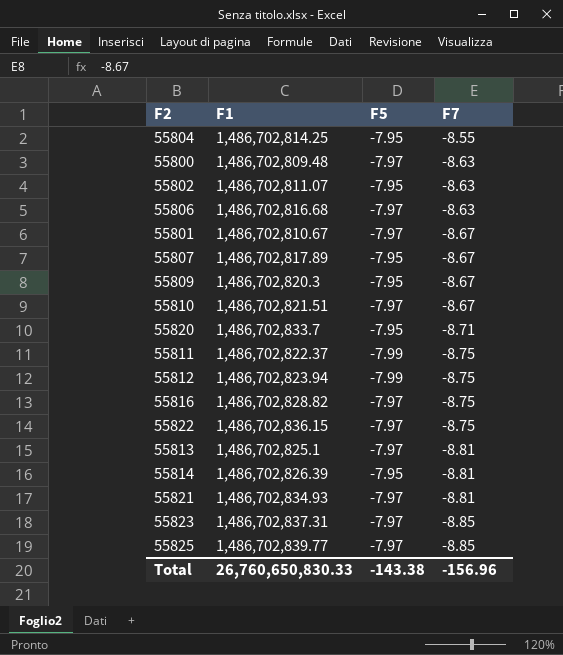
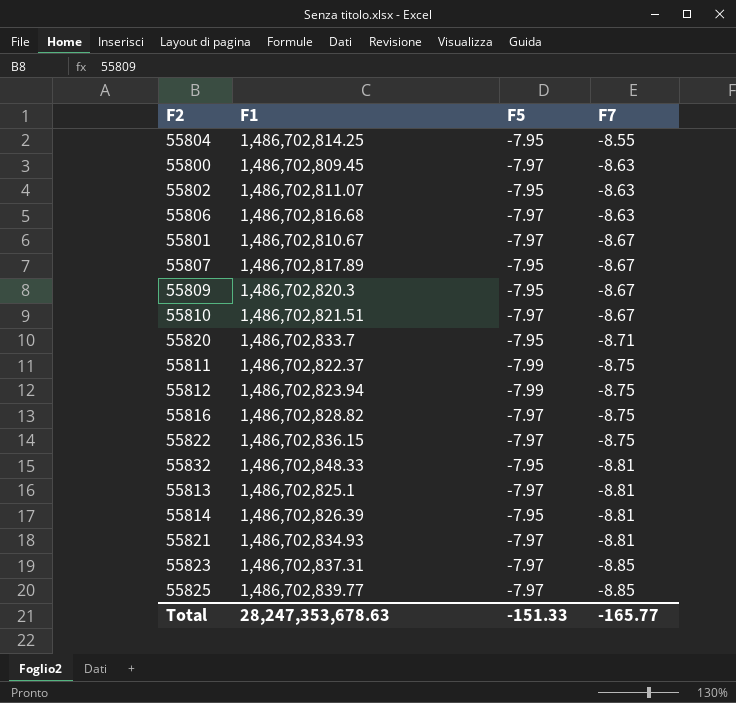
55800 | F1: 1,486,702,809.48 -> 1,486,702,809.45
row 55832: none -> 1,486,702,848.33 | -7.95 | -8.81
Total | F1: 26,760,650,830.33 -> 28,247,353,678.63
Total | F5: -143.38 -> -151.33
Total | F7: -156.96 -> -165.77

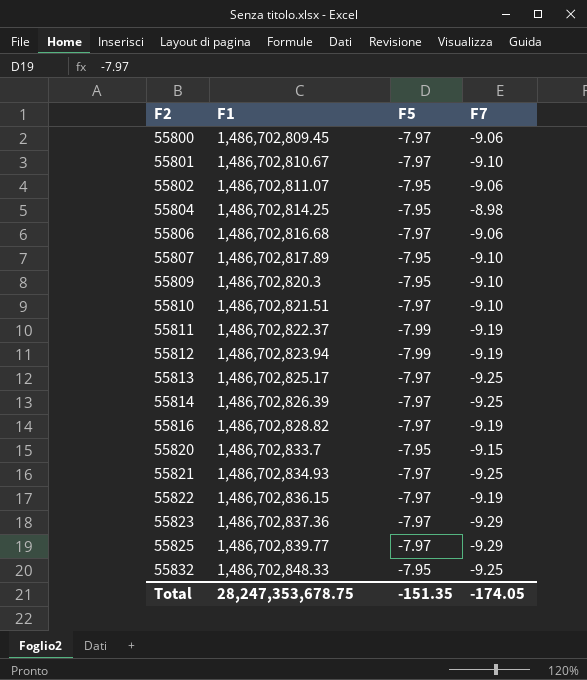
row order: F7 descending -> F2 ascending
55800 | F7: -8.63 -> -9.06
55801 | F7: -8.67 -> -9.10
55802 | F7: -8.63 -> -9.06
55804 | F7: -8.55 -> -8.98
55806 | F7: -8.63 -> -9.06
55807 | F7: -8.67 -> -9.10
55809 | F7: -8.67 -> -9.10
55810 | F7: -8.67 -> -9.10
55811 | F7: -8.75 -> -9.19
55812 | F7: -8.75 -> -9.19
55813 | F1: 1,486,702,825.1 -> 1,486,702,825.17
55813 | F7: -8.81 -> -9.25
55814 | F5: -7.95 -> -7.97
55814 | F7: -8.81 -> -9.25
55816 | F7: -8.75 -> -9.19
55820 | F7: -8.71 -> -9.15
55821 | F7: -8.81 -> -9.25
55822 | F7: -8.75 -> -9.19
55823 | F1: 1,486,702,837.31 -> 1,486,702,837.36
55823 | F7: -8.85 -> -9.29
55825 | F7: -8.85 -> -9.29
55832 | F7: -8.81 -> -9.25
Total | F1: 28,247,353,678.63 -> 28,247,353,678.75
Total | F5: -151.33 -> -151.35
Total | F7: -165.77 -> -174.05

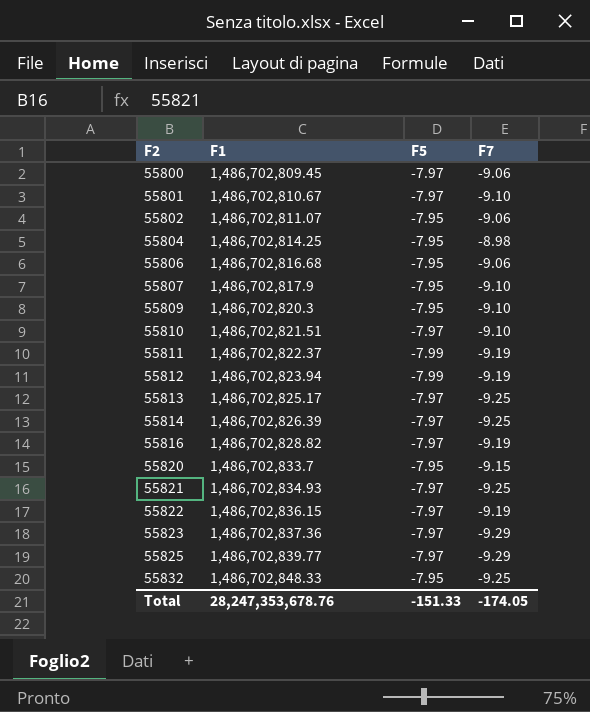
55806 | F5: -7.97 -> -7.95
55807 | F1: 1,486,702,817.89 -> 1,486,702,817.9
Total | F1: 28,247,353,678.75 -> 28,247,353,678.76
Total | F5: -151.35 -> -151.33

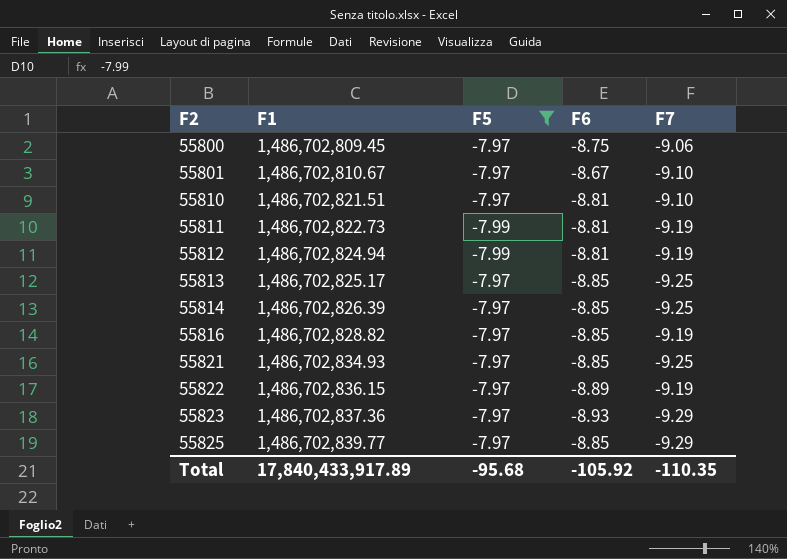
filter: none -> F5 != -7.95
column F6 | position: none -> 4
55811 | F1: 1,486,702,822.37 -> 1,486,702,822.73
55812 | F1: 1,486,702,823.94 -> 1,486,702,824.94
Total | F1: 28,247,353,678.76 -> 17,840,433,917.89
Total | F5: -151.33 -> -95.68
Total | F7: -174.05 -> -110.35

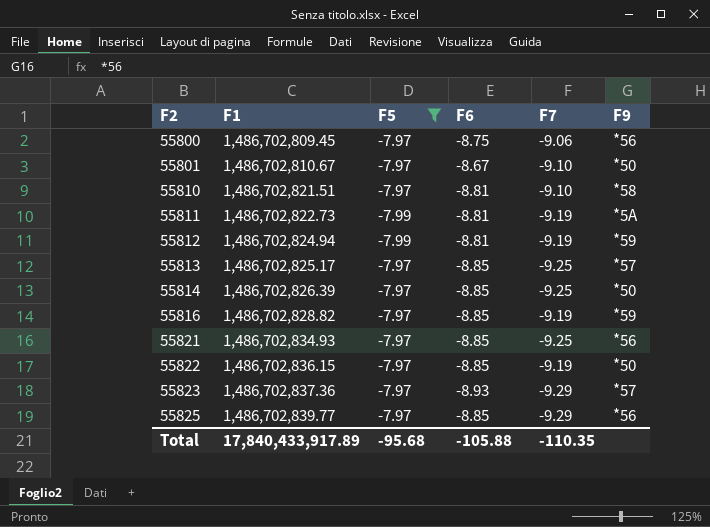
column F9 | position: none -> 6
55822 | F6: -8.89 -> -8.85
Total | F6: -105.92 -> -105.88

